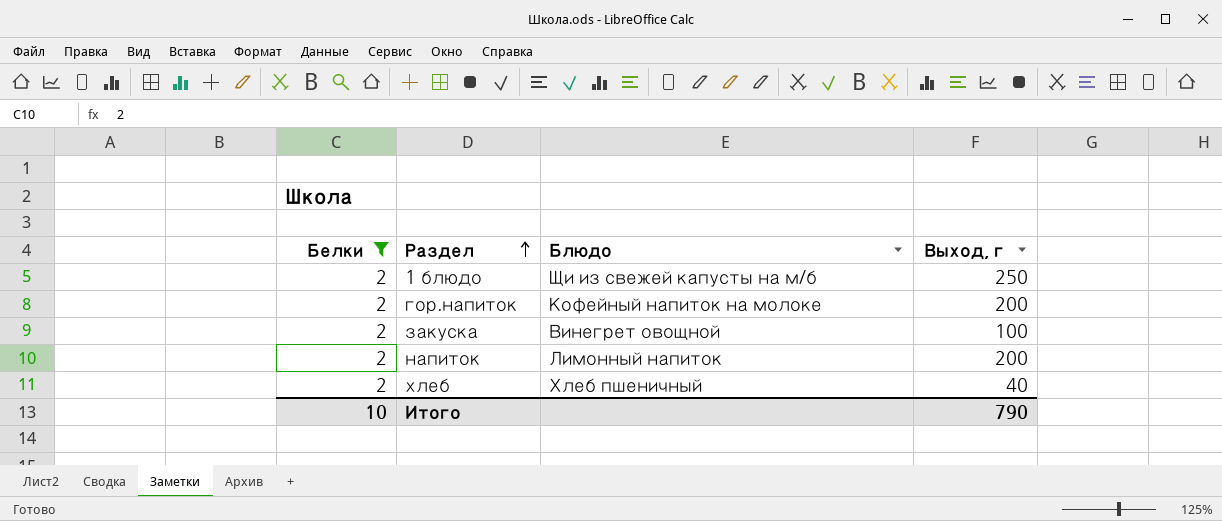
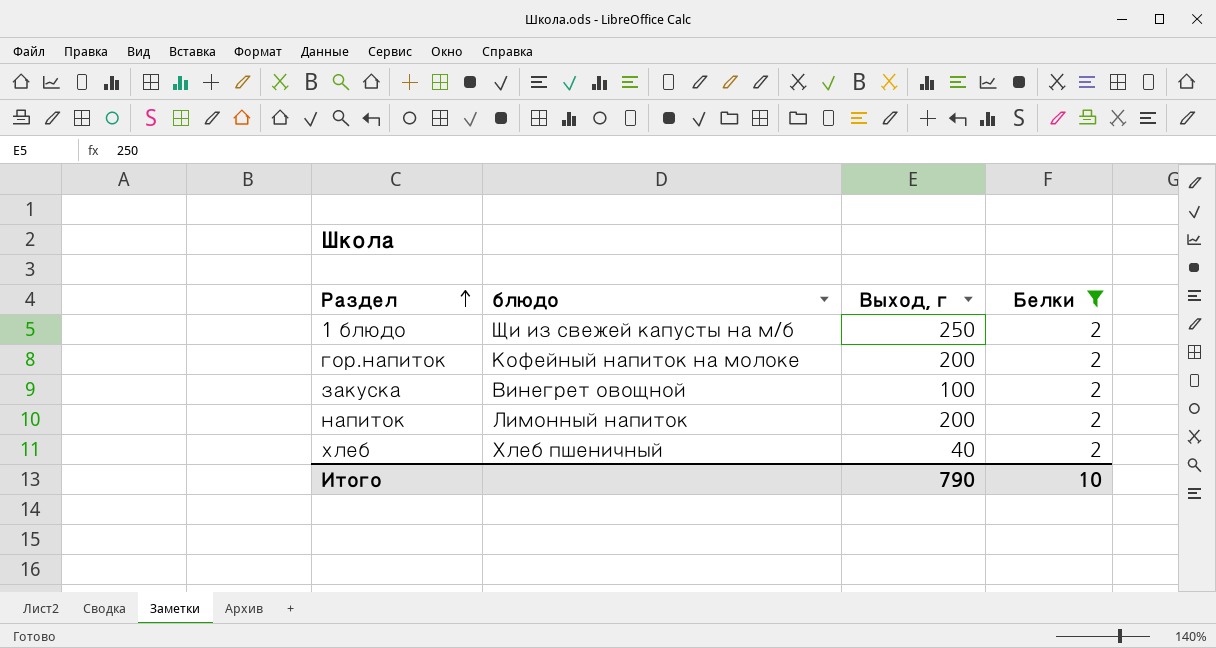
column name: Блюдо -> блюдо
column Белки | position: 1 -> 4

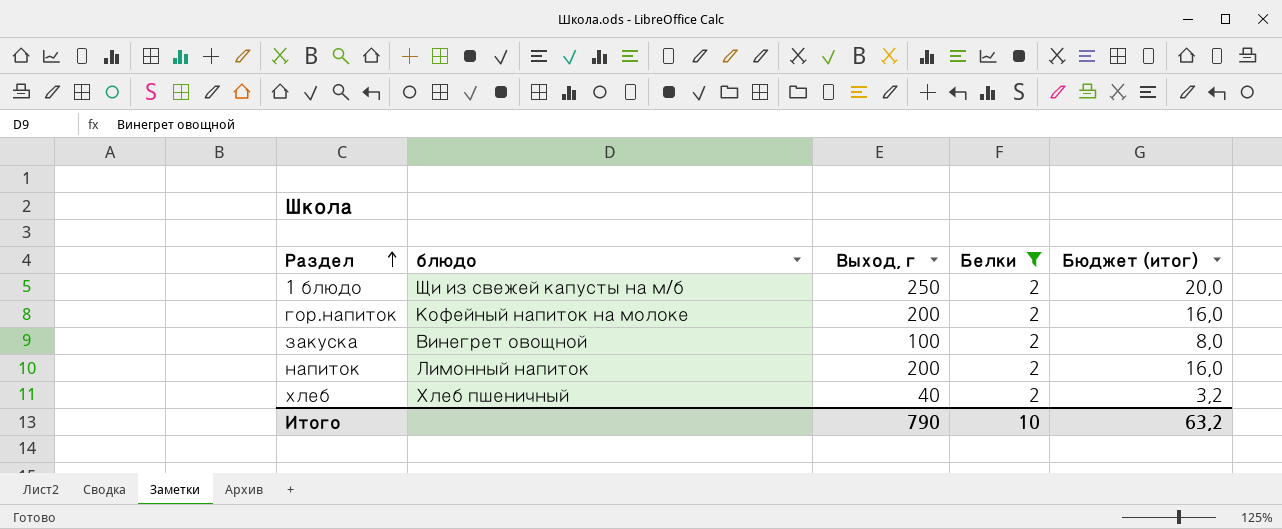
column Бюджет (итог) | formula: none -> [Выход, г] * 0,08

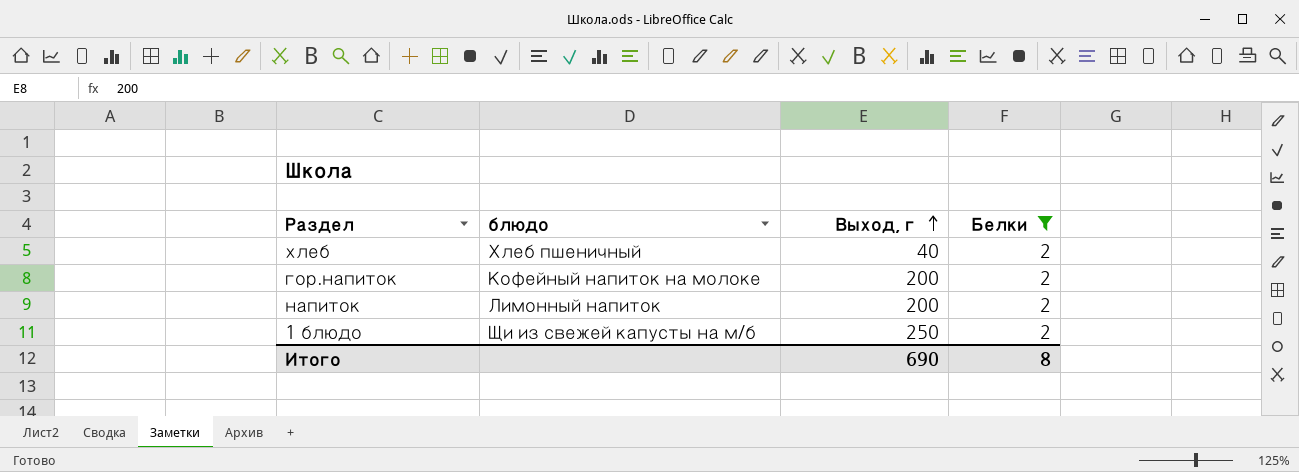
row order: Раздел ascending -> Выход, г ascending
column Бюджет (итог) | formula: [Выход, г] * 0,08 -> none
row закуска: Винегрет овощной | 100 | 2 | 8,0 -> none
Итого | Выход, г: 790 -> 690
Итого | Белки: 10 -> 8

